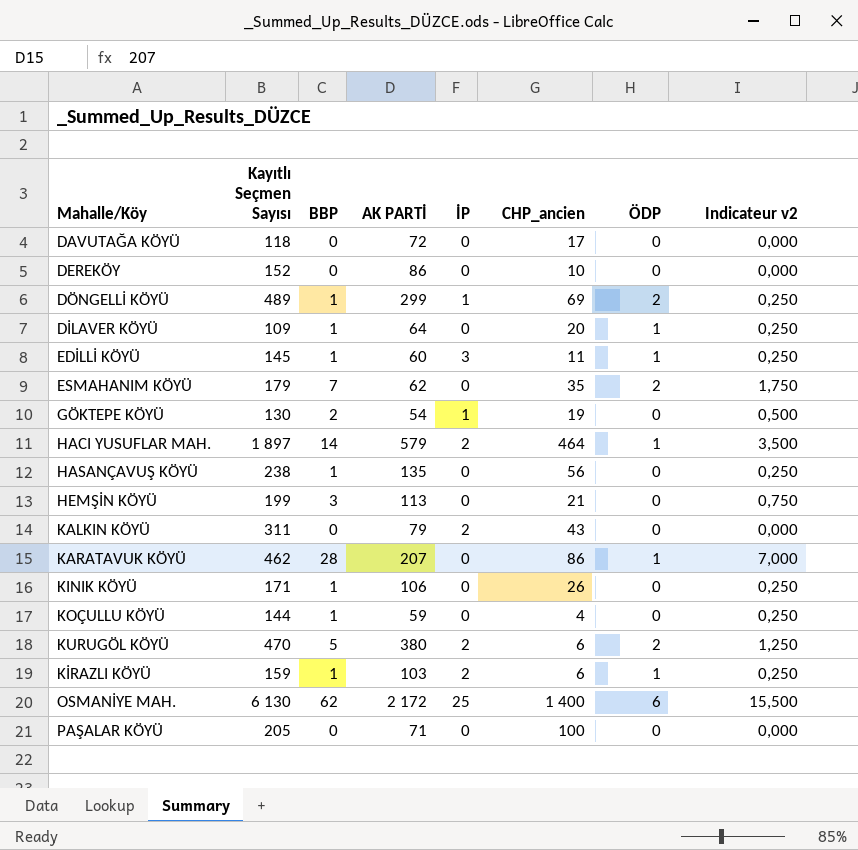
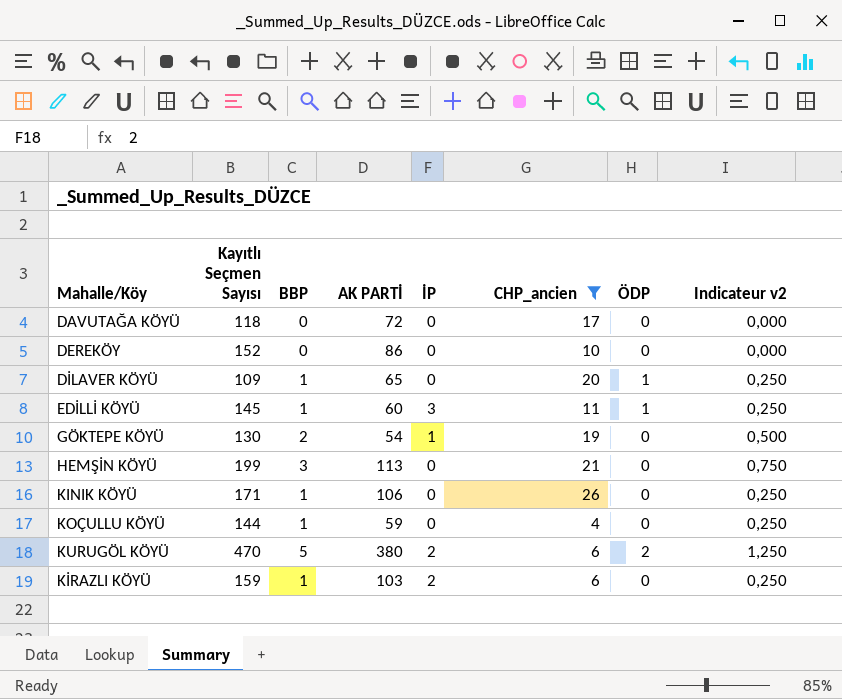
filter: none -> CHP_ancien <= 26
DİLAVER KÖYÜ | AK PARTİ: 64 -> 65
KİRAZLI KÖYÜ | ÖDP: 1 -> 0

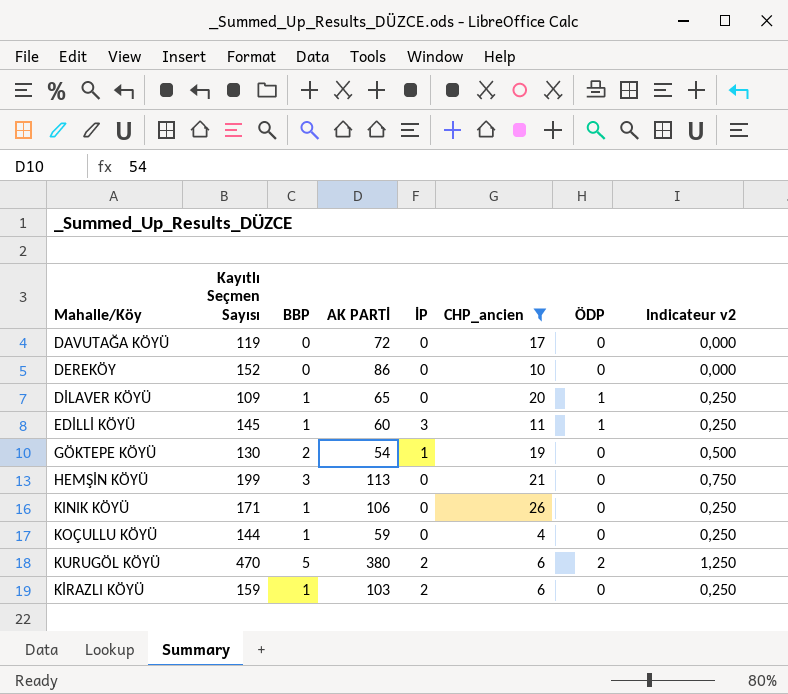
DAVUTAĞA KÖYÜ | Kayıtlı Seçmen Sayısı: 118 -> 119

